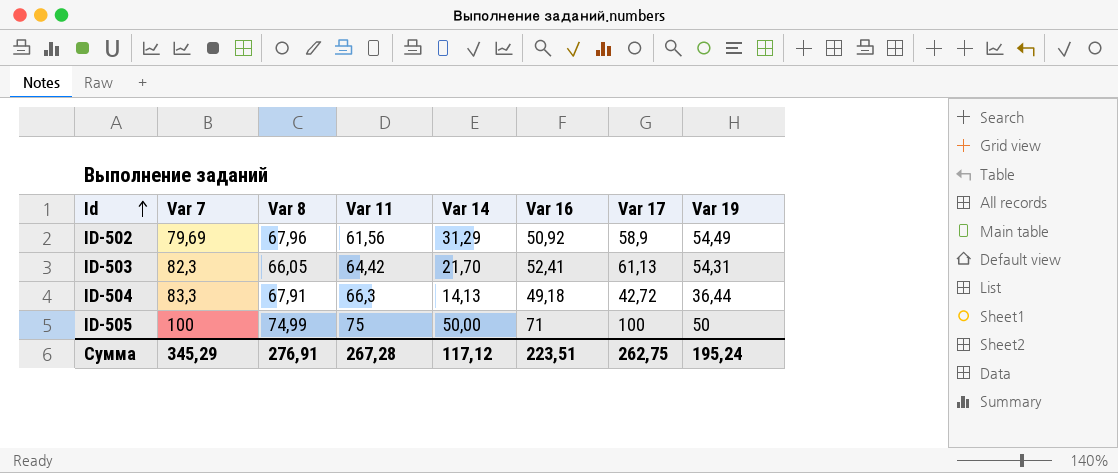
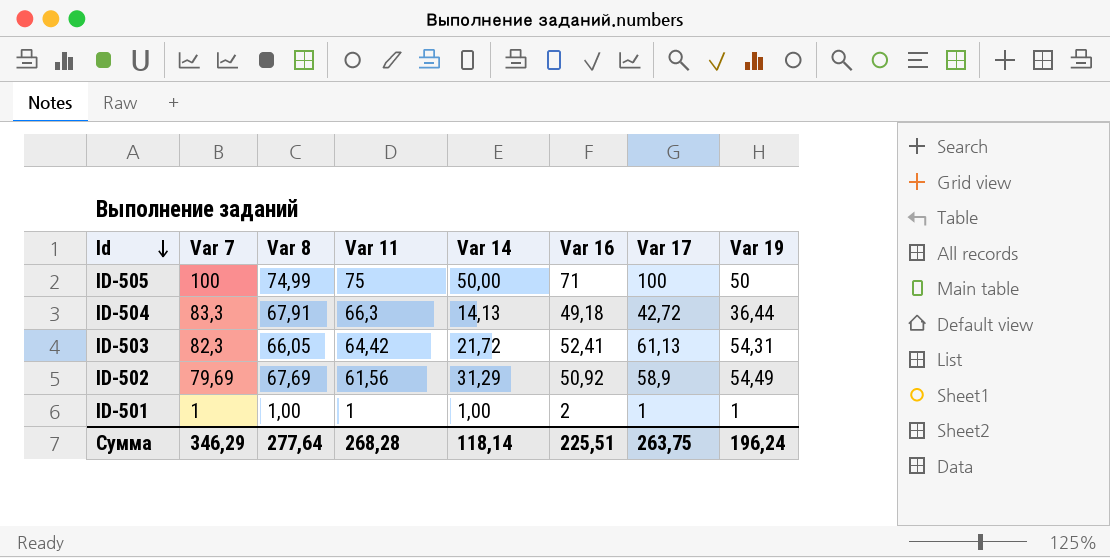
row order: Id ascending -> Id descending
ID-503 | Var 14: 21,70 -> 21,72
ID-502 | Var 8: 67,96 -> 67,69
row ID-501: none -> 1 | 1,00 | 1 | 1,00 | 2 | 1 | 1
Сумма | Var 7: 345,29 -> 346,29
Сумма | Var 8: 276,91 -> 277,64
Сумма | Var 11: 267,28 -> 268,28
Сумма | Var 14: 117,12 -> 118,14
Сумма | Var 16: 223,51 -> 225,51
Сумма | Var 17: 262,75 -> 263,75
Сумма | Var 19: 195,24 -> 196,24

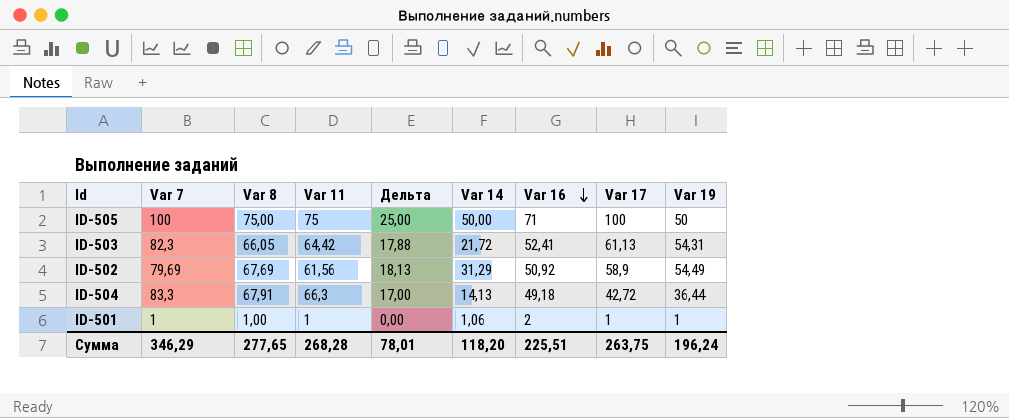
row order: Id descending -> Var 16 descending
column Дельта | formula: none -> [Var 7] - [Var 11]
ID-505 | Var 8: 74,99 -> 75,00
ID-501 | Var 14: 1,00 -> 1,06
Сумма | Var 8: 277,64 -> 277,65
Сумма | Var 14: 118,14 -> 118,20

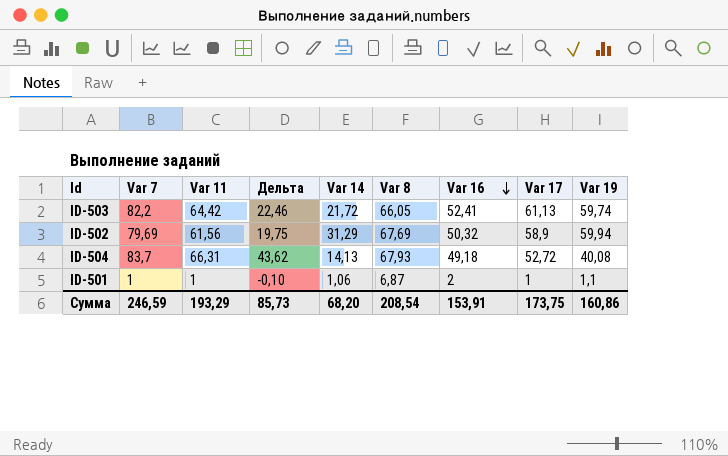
column Дельта | formula: [Var 7] - [Var 11] -> [Var 7] - [Var 19]
column Var 8 | position: 3 -> 6
row ID-505: 100 | 75,00 | 75 | 25,00 | 50,00 | 71 | 100 | 50 -> none
ID-503 | Var 7: 82,3 -> 82,2
ID-503 | Var 19: 54,31 -> 59,74
ID-502 | Var 16: 50,92 -> 50,32
ID-502 | Var 19: 54,49 -> 59,94
ID-504 | Var 7: 83,3 -> 83,7
ID-504 | Var 11: 66,3 -> 66,31
ID-504 | Var 8: 67,91 -> 67,93
ID-504 | Var 17: 42,72 -> 52,72
ID-504 | Var 19: 36,44 -> 40,08
ID-501 | Var 8: 1,00 -> 6,87
ID-501 | Var 19: 1 -> 1,1
Сумма | Var 7: 346,29 -> 246,59
Сумма | Var 11: 268,28 -> 193,29
Сумма | Дельта: 78,01 -> 85,73
Сумма | Var 14: 118,20 -> 68,20
Сумма | Var 8: 277,65 -> 208,54
Сумма | Var 16: 225,51 -> 153,91
Сумма | Var 17: 263,75 -> 173,75
Сумма | Var 19: 196,24 -> 160,86

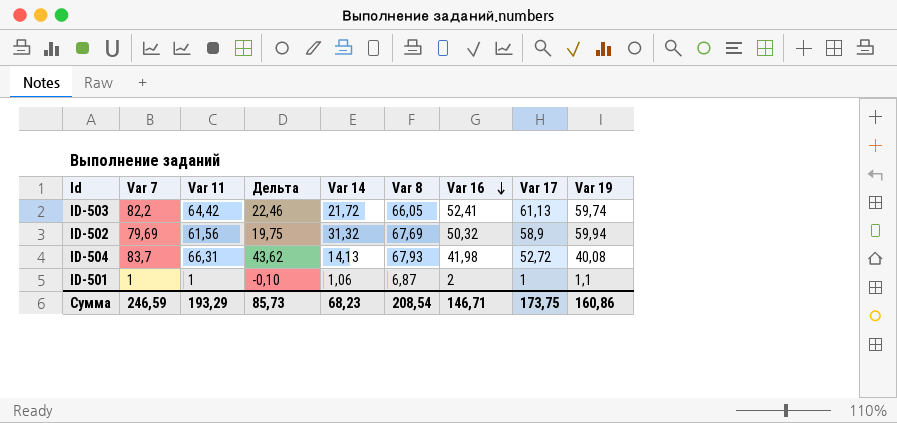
ID-502 | Var 14: 31,29 -> 31,32
ID-504 | Var 16: 49,18 -> 41,98
Сумма | Var 14: 68,20 -> 68,23
Сумма | Var 16: 153,91 -> 146,71

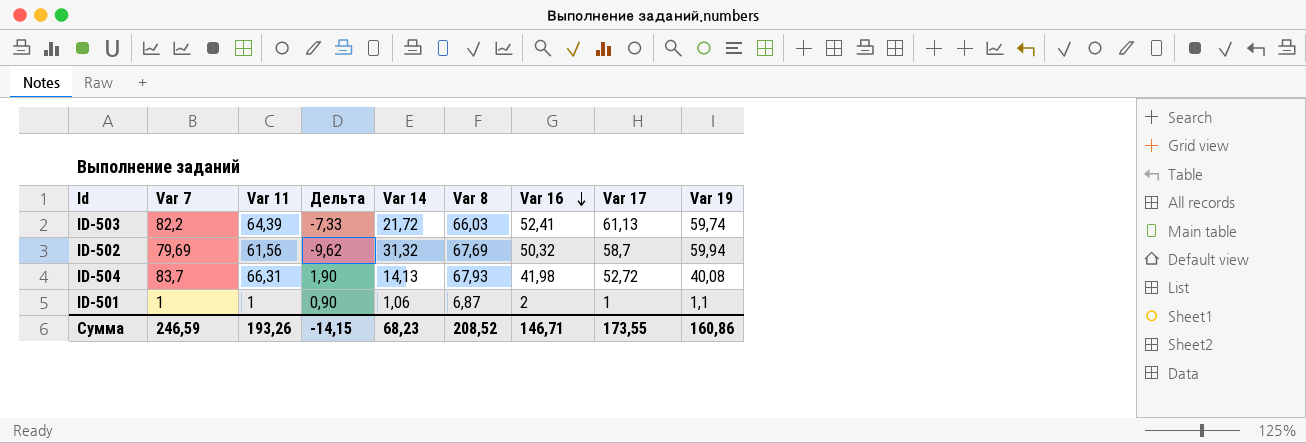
column Дельта | formula: [Var 7] - [Var 19] -> [Var 16] - [Var 19]
ID-503 | Var 11: 64,42 -> 64,39
ID-503 | Var 8: 66,05 -> 66,03
ID-502 | Var 17: 58,9 -> 58,7
Сумма | Var 11: 193,29 -> 193,26
Сумма | Дельта: 85,73 -> -14,15
Сумма | Var 8: 208,54 -> 208,52
Сумма | Var 17: 173,75 -> 173,55

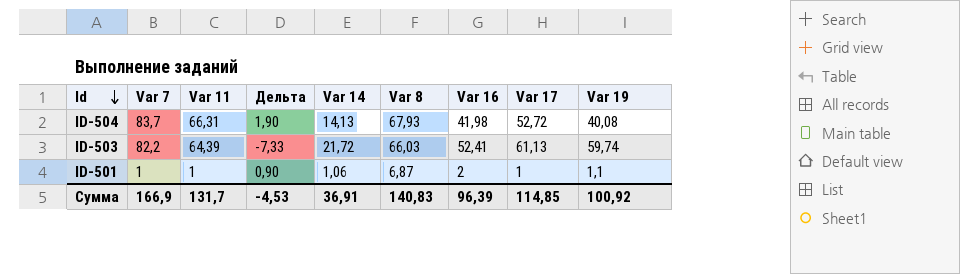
row order: Var 16 descending -> Id descending
row ID-502: 79,69 | 61,56 | -9,62 | 31,32 | 67,69 | 50,32 | 58,7 | 59,94 -> none
Сумма | Var 7: 246,59 -> 166,9
Сумма | Var 11: 193,26 -> 131,7
Сумма | Дельта: -14,15 -> -4,53
Сумма | Var 14: 68,23 -> 36,91
Сумма | Var 8: 208,52 -> 140,83
Сумма | Var 16: 146,71 -> 96,39
Сумма | Var 17: 173,55 -> 114,85
Сумма | Var 19: 160,86 -> 100,92

